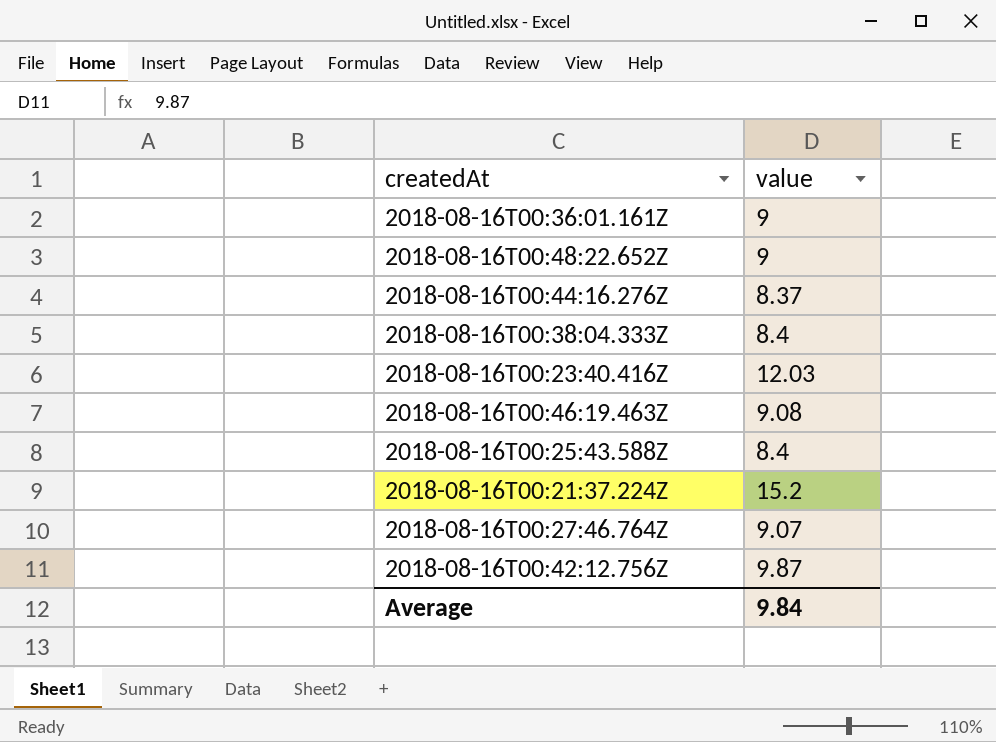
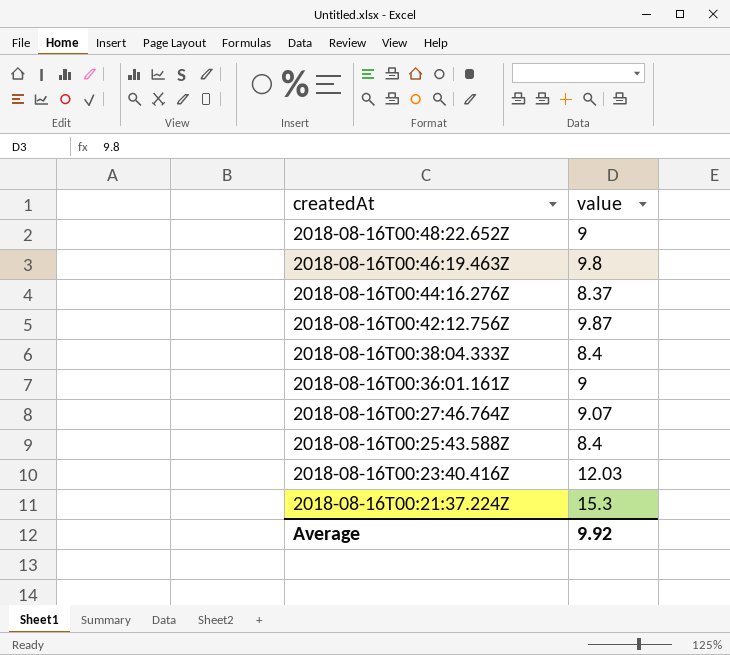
row order: none -> createdAt descending
2018-08-16T00:46:19.463Z | value: 9.08 -> 9.8
2018-08-16T00:21:37.224Z | value: 15.2 -> 15.3
Average | value: 9.84 -> 9.92

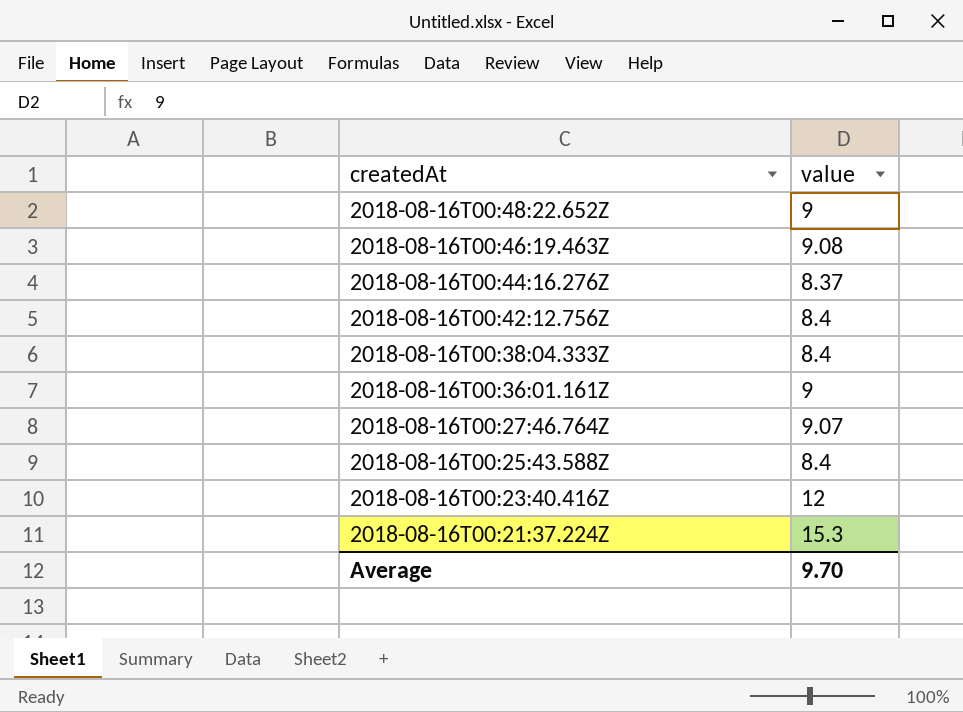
2018-08-16T00:46:19.463Z | value: 9.8 -> 9.08
2018-08-16T00:42:12.756Z | value: 9.87 -> 8.4
2018-08-16T00:23:40.416Z | value: 12.03 -> 12
Average | value: 9.92 -> 9.70

